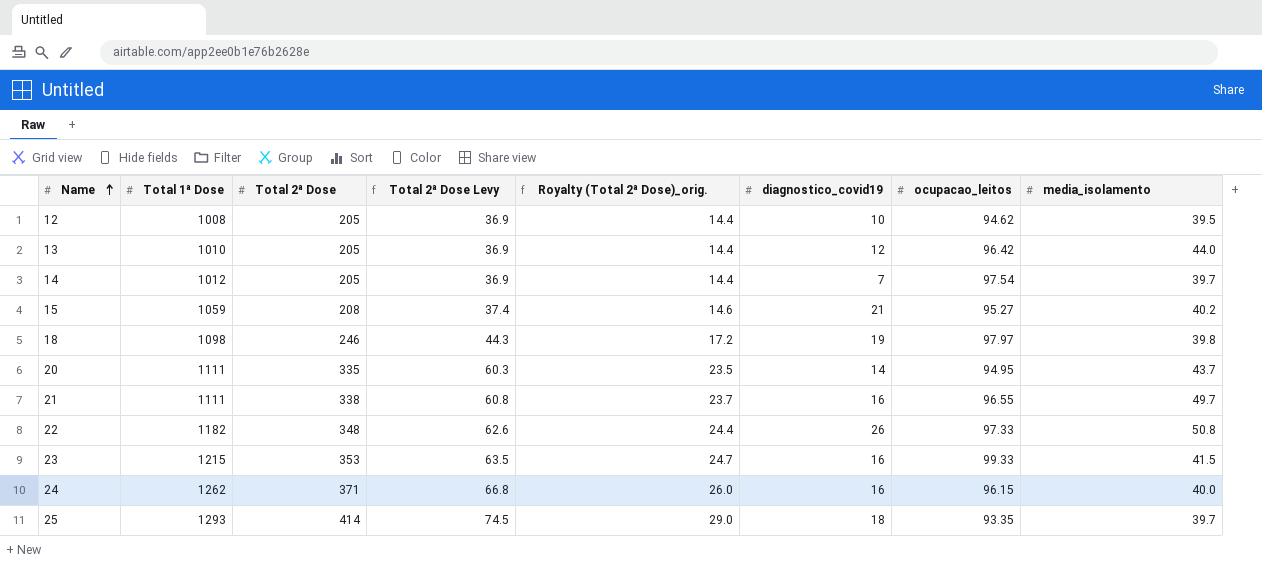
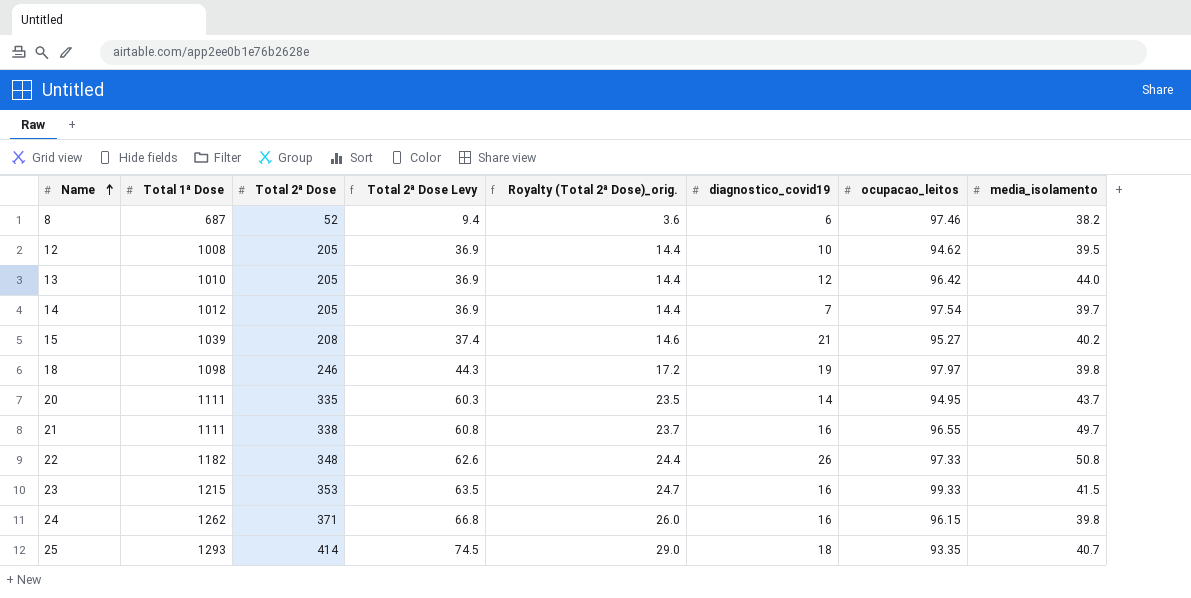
row 8: none -> 687 | 52 | 9.4 | 3.6 | 6 | 97.46 | 38.2
15 | Total 1ª Dose: 1059 -> 1039
24 | media_isolamento: 40.0 -> 39.8
25 | media_isolamento: 39.7 -> 40.7

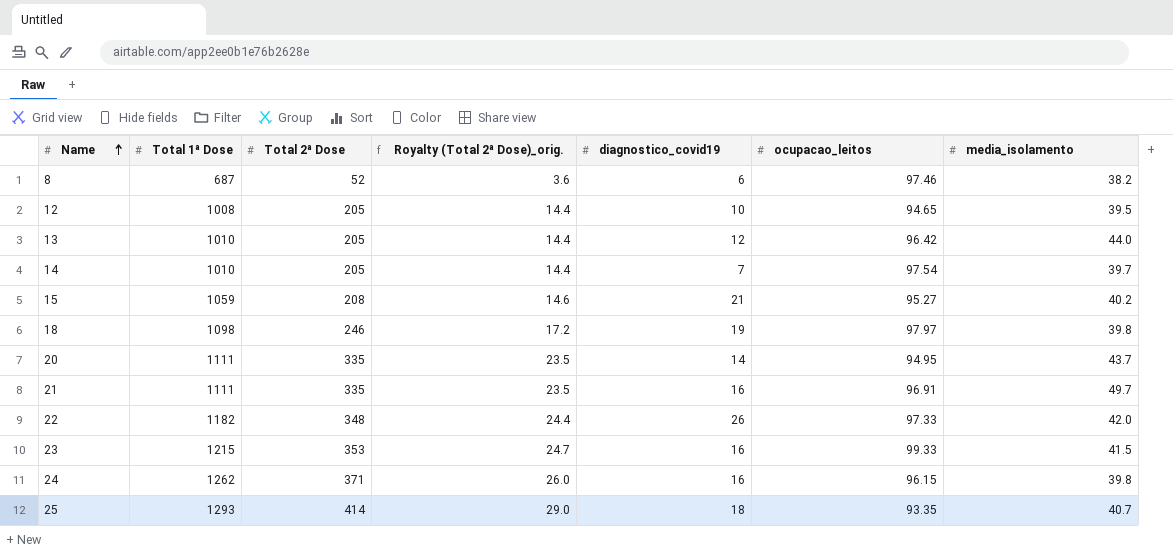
column Total 2ª Dose Levy | formula: [Total 2ª Dose] * 0.18 -> none
12 | ocupacao_leitos: 94.62 -> 94.65
14 | Total 1ª Dose: 1012 -> 1010
15 | Total 1ª Dose: 1039 -> 1059
21 | Total 2ª Dose: 338 -> 335
21 | Royalty (Total 2ª Dose)_orig.: 23.7 -> 23.5
21 | ocupacao_leitos: 96.55 -> 96.91
22 | media_isolamento: 50.8 -> 42.0

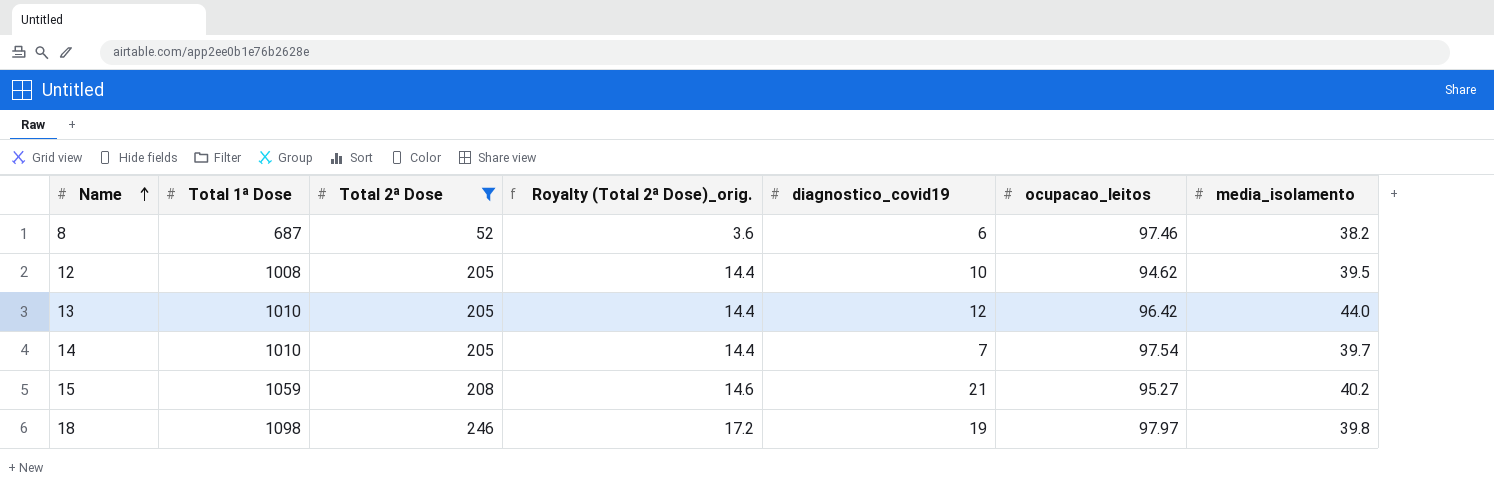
filter: none -> Total 2ª Dose <= 246
12 | ocupacao_leitos: 94.65 -> 94.62

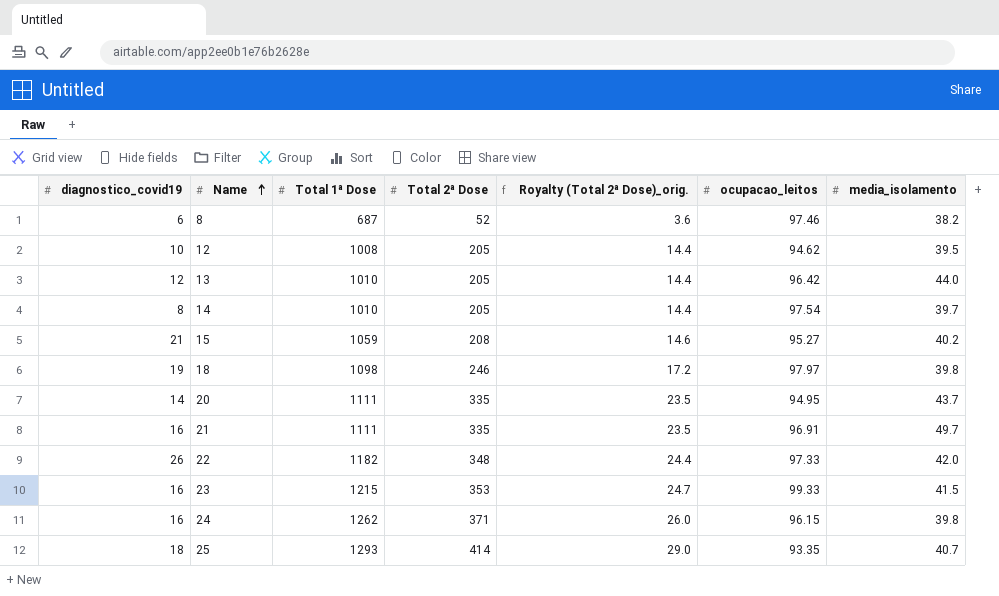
filter: Total 2ª Dose <= 246 -> none
column diagnostico_covid19 | position: 5 -> 1
14 | diagnostico_covid19: 7 -> 8

